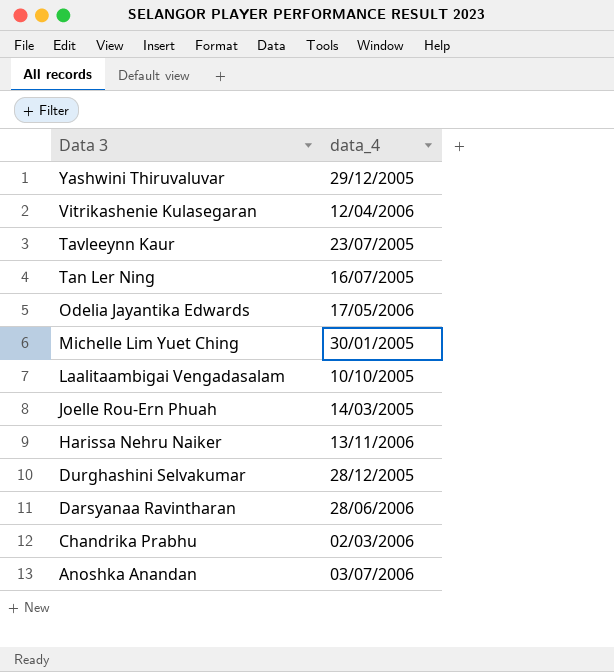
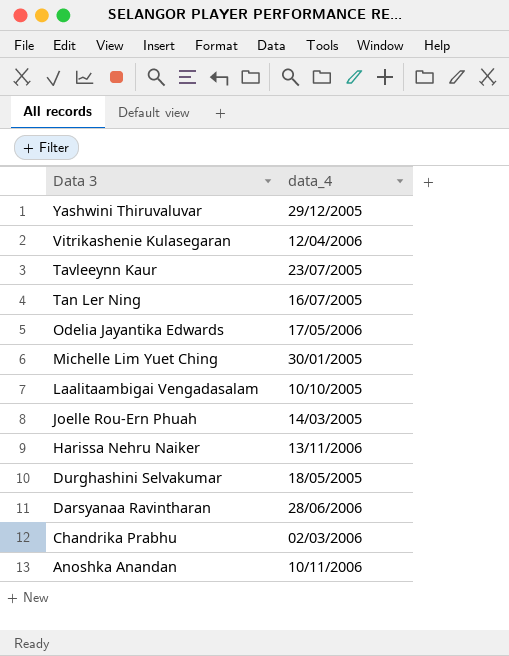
Durghashini Selvakumar | data_4: 28/12/2005 -> 18/05/2005
Anoshka Anandan | data_4: 03/07/2006 -> 10/11/2006

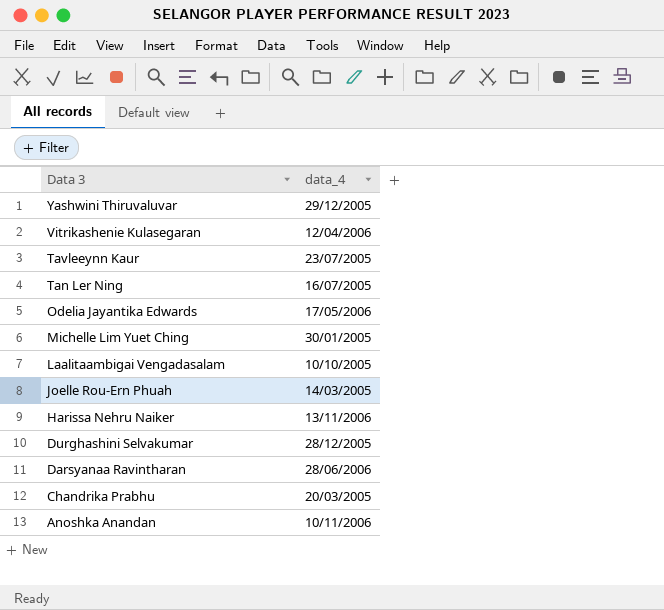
Durghashini Selvakumar | data_4: 18/05/2005 -> 28/12/2005
Chandrika Prabhu | data_4: 02/03/2006 -> 20/03/2005

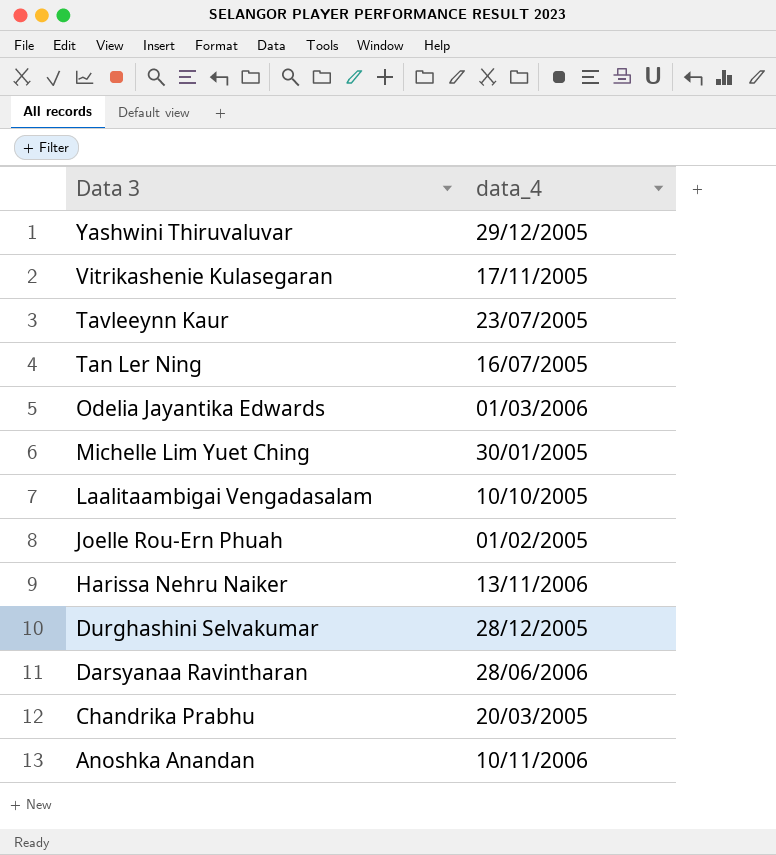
Vitrikashenie Kulasegaran | data_4: 12/04/2006 -> 17/11/2005
Odelia Jayantika Edwards | data_4: 17/05/2006 -> 01/03/2006
Joelle Rou-Ern Phuah | data_4: 14/03/2005 -> 01/02/2005

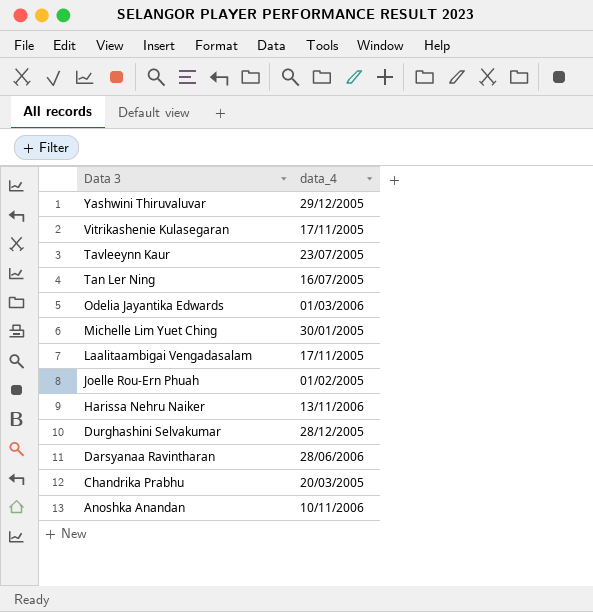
Laalitaambigai Vengadasalam | data_4: 10/10/2005 -> 17/11/2005

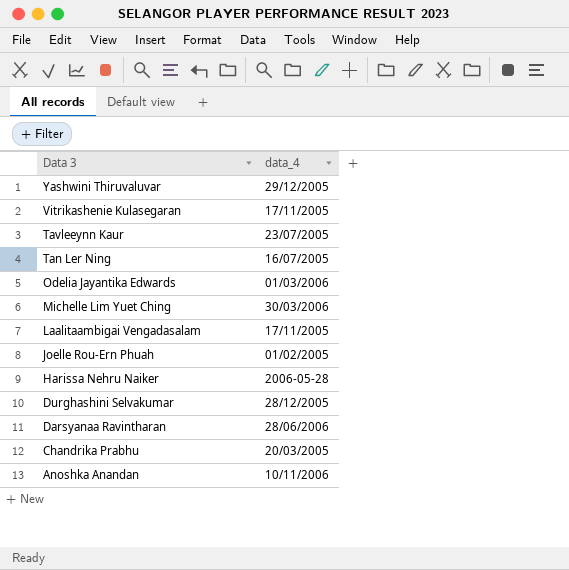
Michelle Lim Yuet Ching | data_4: 30/01/2005 -> 30/03/2006
Harissa Nehru Naiker | data_4: 13/11/2006 -> 2006-05-28

